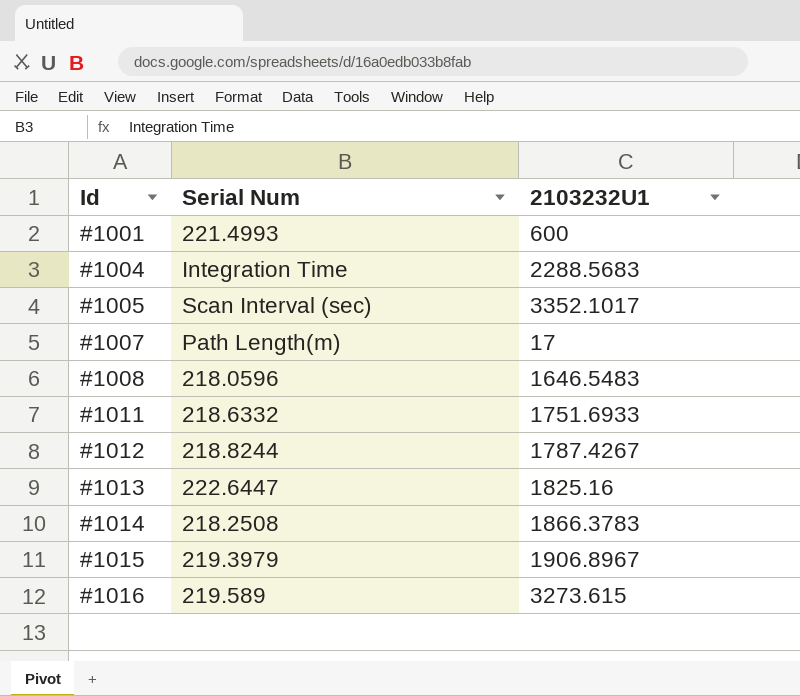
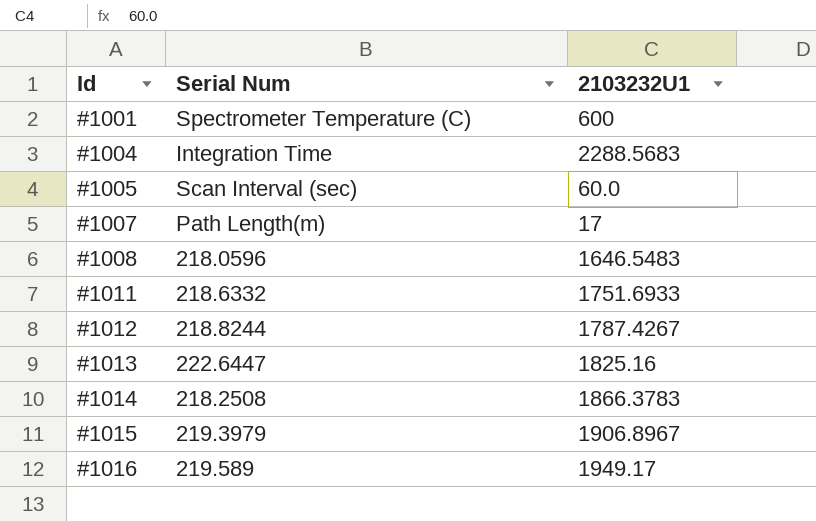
#1001 | Serial Num: 221.4993 -> Spectrometer Temperature (C)
#1005 | 2103232U1: 3352.1017 -> 60.0
#1016 | 2103232U1: 3273.615 -> 1949.17

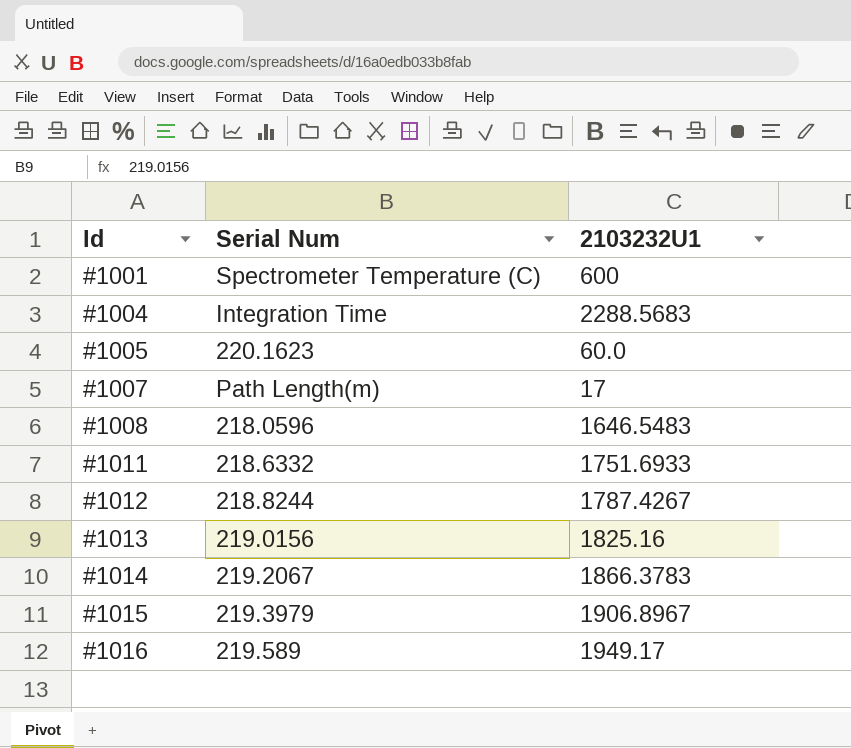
#1005 | Serial Num: Scan Interval (sec) -> 220.1623
#1013 | Serial Num: 222.6447 -> 219.0156
#1014 | Serial Num: 218.2508 -> 219.2067

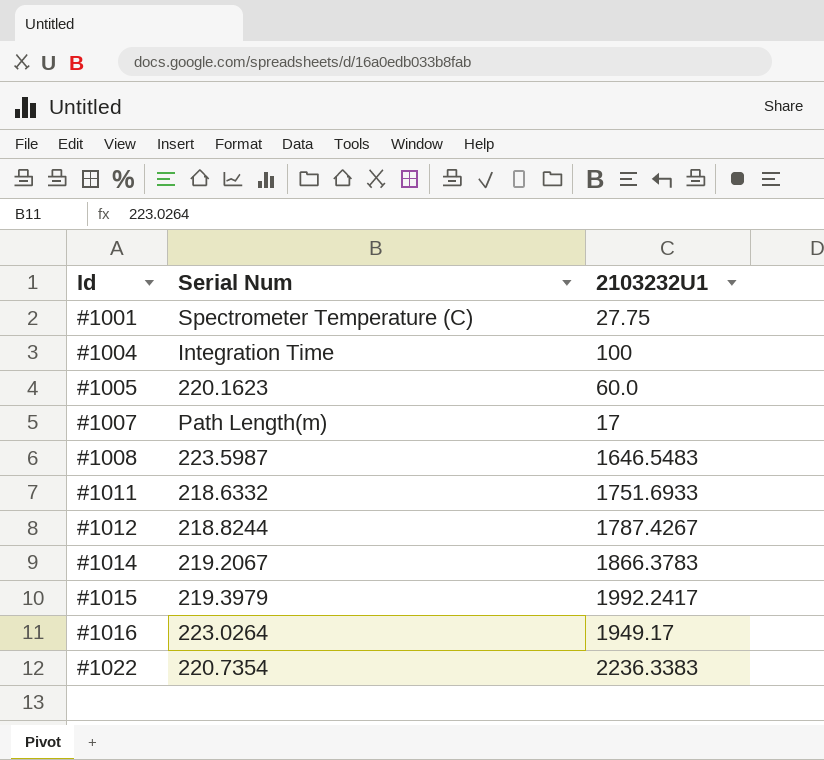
row #1013: 219.0156 | 1825.16 -> none
#1001 | 2103232U1: 600 -> 27.75
#1004 | 2103232U1: 2288.5683 -> 100
#1008 | Serial Num: 218.0596 -> 223.5987
#1015 | 2103232U1: 1906.8967 -> 1992.2417
#1016 | Serial Num: 219.589 -> 223.0264
row #1022: none -> 220.7354 | 2236.3383

